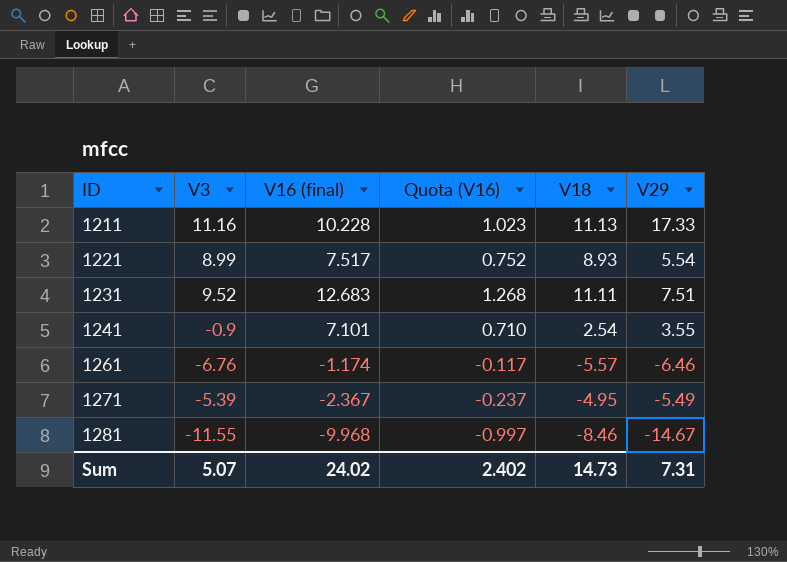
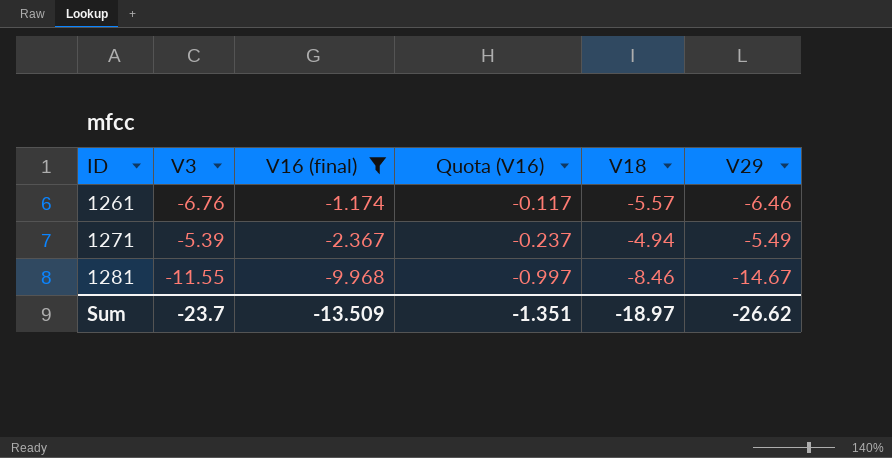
filter: none -> V16 (final) <= -1.174
1271 | V18: -4.95 -> -4.94
Sum | V3: 5.07 -> -23.7
Sum | V16 (final): 24.02 -> -13.509
Sum | Quota (V16): 2.402 -> -1.351
Sum | V18: 14.73 -> -18.97
Sum | V29: 7.31 -> -26.62

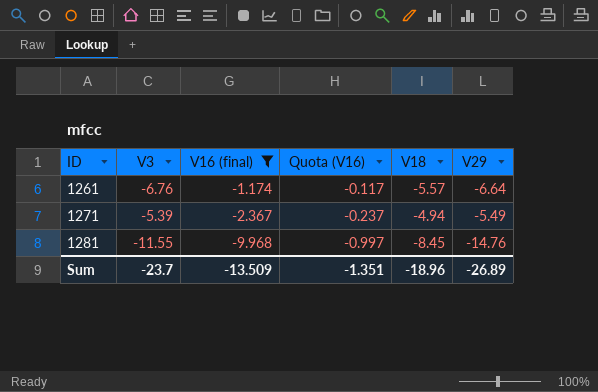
1261 | V29: -6.46 -> -6.64
1281 | V18: -8.46 -> -8.45
1281 | V29: -14.67 -> -14.76
Sum | V18: -18.97 -> -18.96
Sum | V29: -26.62 -> -26.89

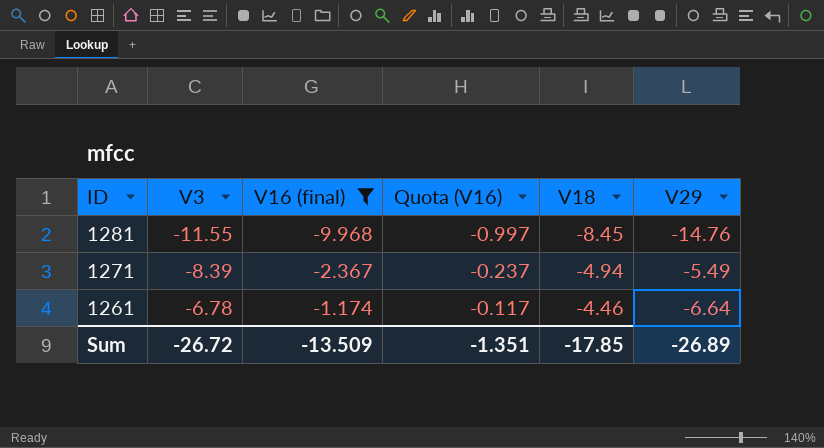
row order: ID ascending -> ID descending
1271 | V3: -5.39 -> -8.39
1261 | V3: -6.76 -> -6.78
1261 | V18: -5.57 -> -4.46
Sum | V3: -23.7 -> -26.72
Sum | V18: -18.96 -> -17.85

